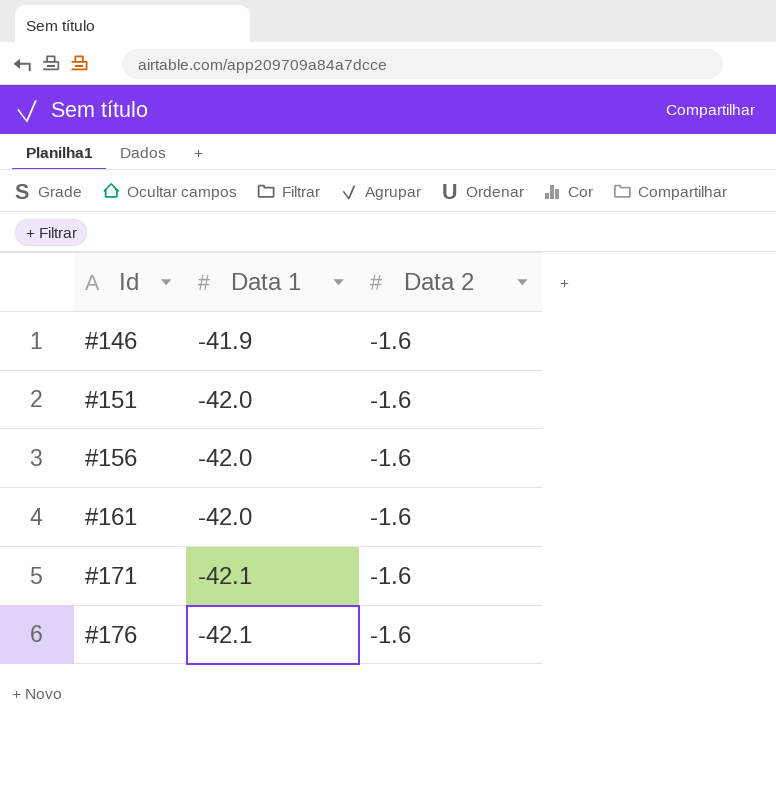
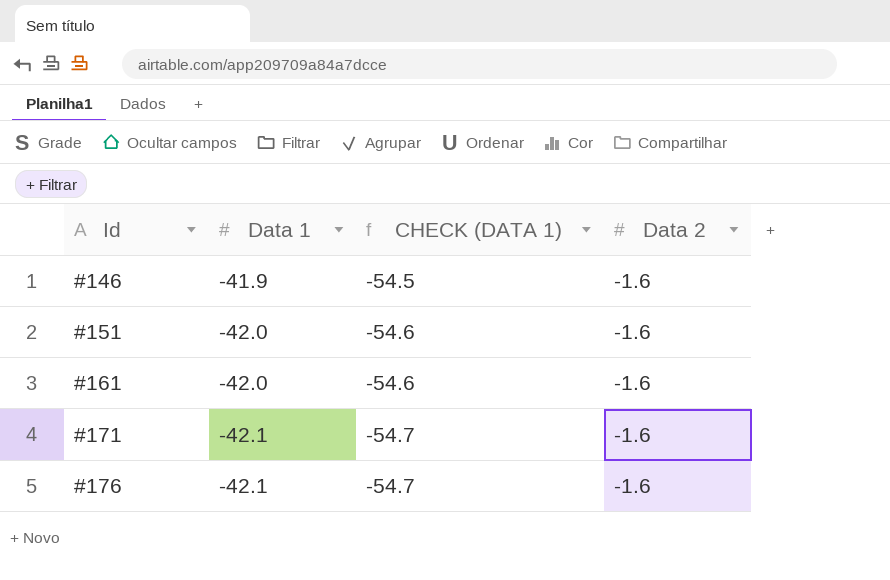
column CHECK (DATA 1) | formula: none -> [Data 1] * 1.3
row #156: -42.0 | -1.6 -> none

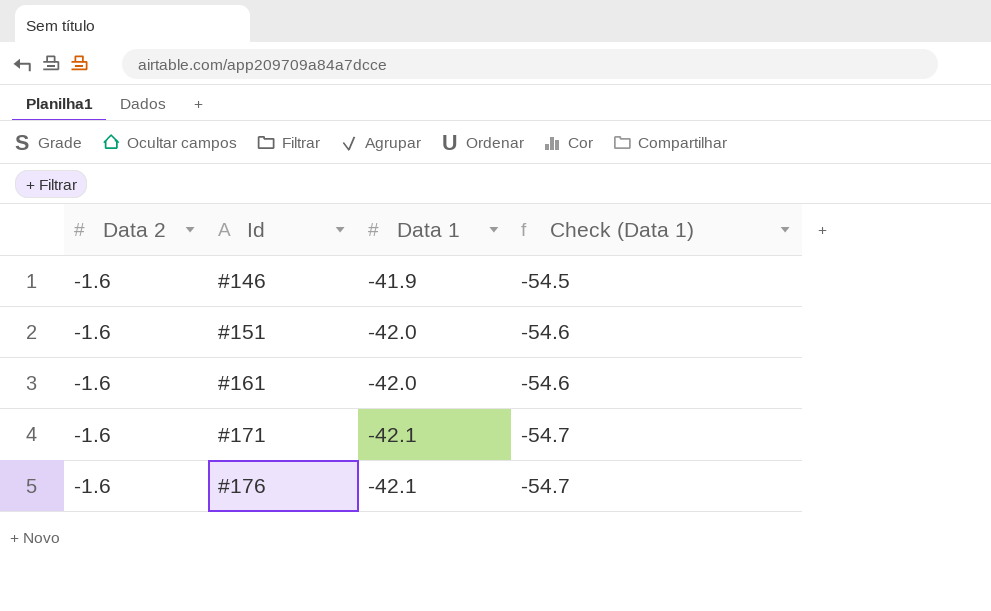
column Data 2 | position: 4 -> 1
column name: CHECK (DATA 1) -> Check (Data 1)

